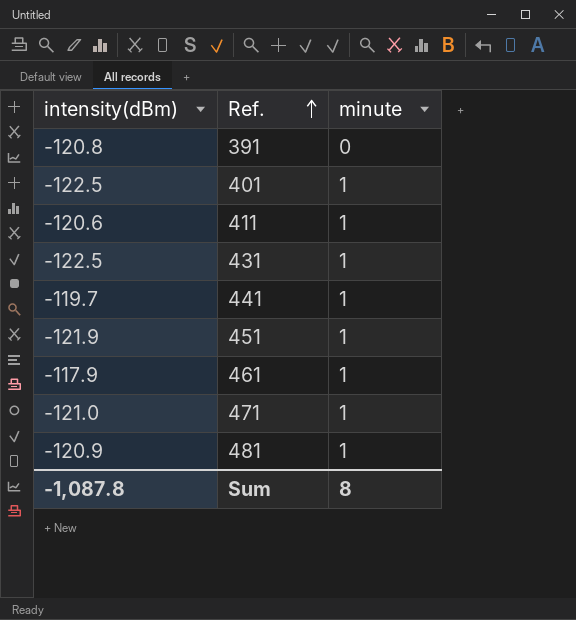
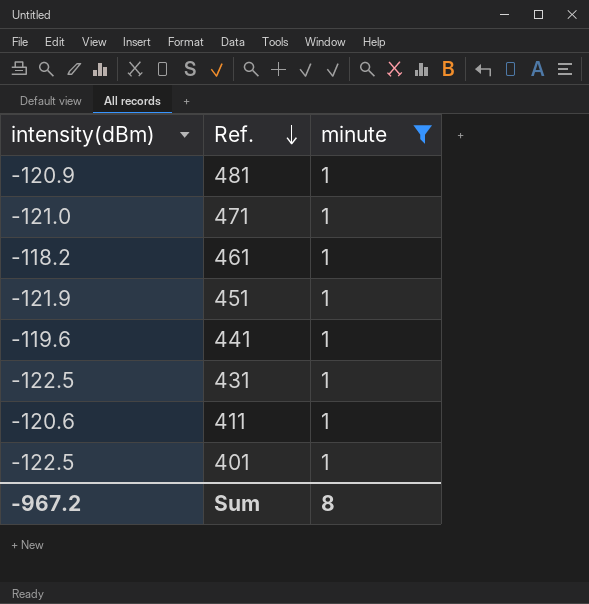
filter: none -> minute = 1
row order: Ref. ascending -> Ref. descending
461 | intensity(dBm): -117.9 -> -118.2
441 | intensity(dBm): -119.7 -> -119.6
Sum | intensity(dBm): -1,087.8 -> -967.2

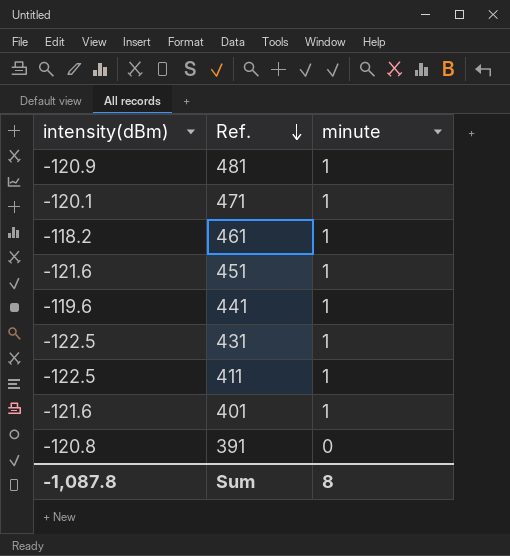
filter: minute = 1 -> none
471 | intensity(dBm): -121.0 -> -120.1
451 | intensity(dBm): -121.9 -> -121.6
411 | intensity(dBm): -120.6 -> -122.5
401 | intensity(dBm): -122.5 -> -121.6
Sum | intensity(dBm): -967.2 -> -1,087.8

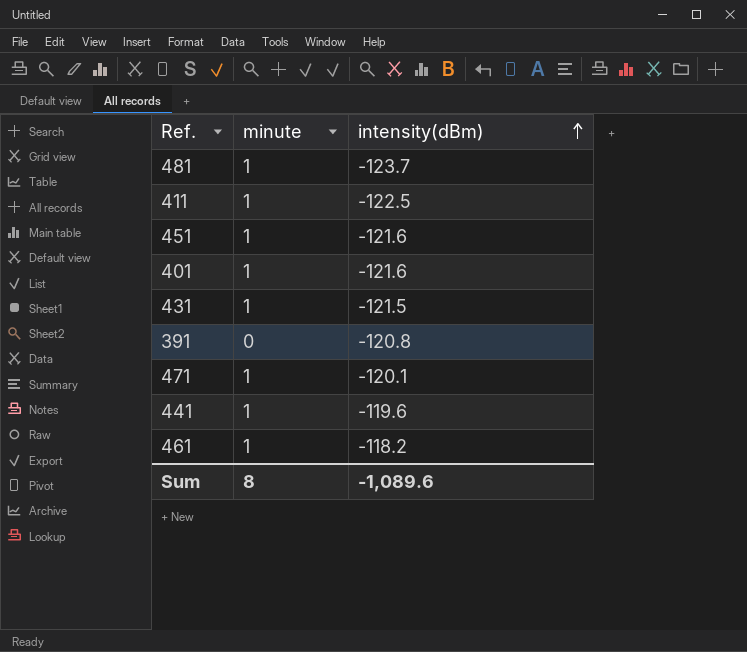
row order: Ref. descending -> intensity(dBm) ascending
column intensity(dBm) | position: 1 -> 3
481 | intensity(dBm): -120.9 -> -123.7
431 | intensity(dBm): -122.5 -> -121.5
Sum | intensity(dBm): -1,087.8 -> -1,089.6

